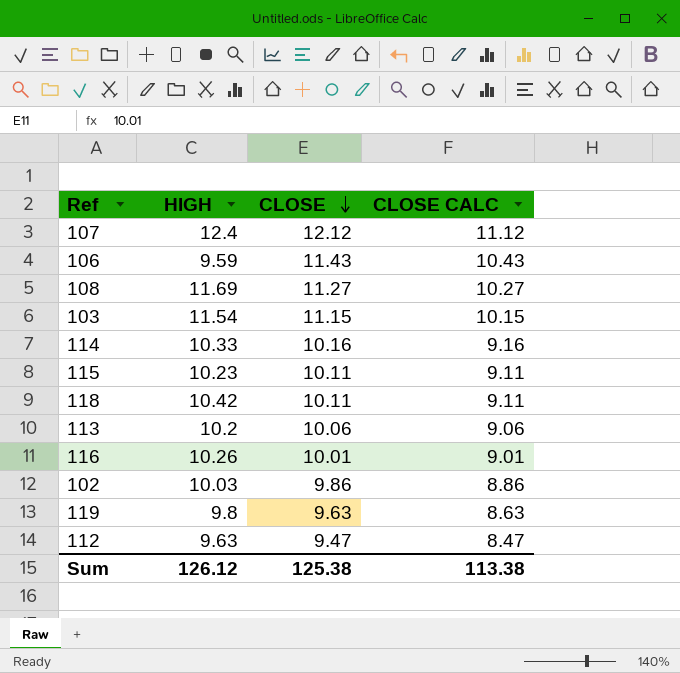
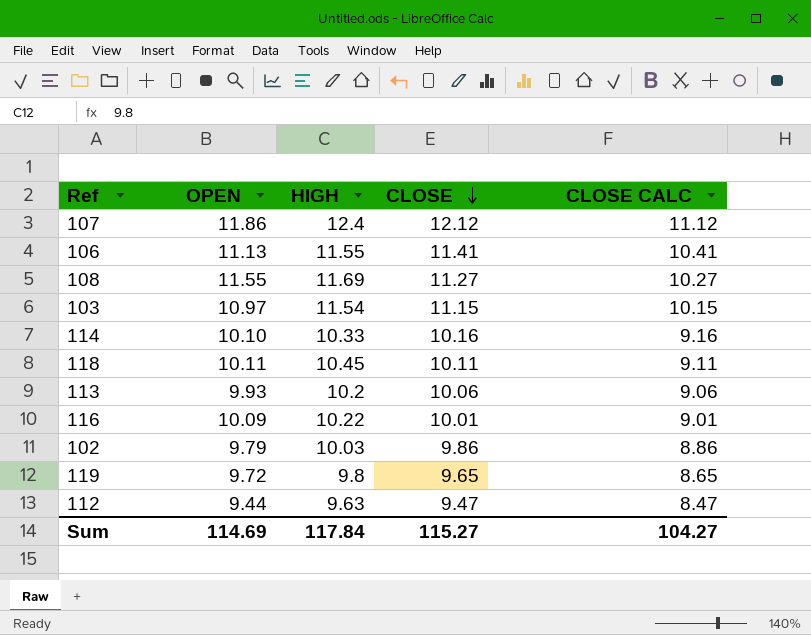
column OPEN | position: none -> 2
row 115: 10.23 | 10.11 | 9.11 -> none
106 | HIGH: 9.59 -> 11.55
106 | CLOSE: 11.43 -> 11.41
106 | CLOSE CALC: 10.43 -> 10.41
118 | HIGH: 10.42 -> 10.45
116 | HIGH: 10.26 -> 10.22
119 | CLOSE: 9.63 -> 9.65
119 | CLOSE CALC: 8.63 -> 8.65
Sum | HIGH: 126.12 -> 117.84
Sum | CLOSE: 125.38 -> 115.27
Sum | CLOSE CALC: 113.38 -> 104.27

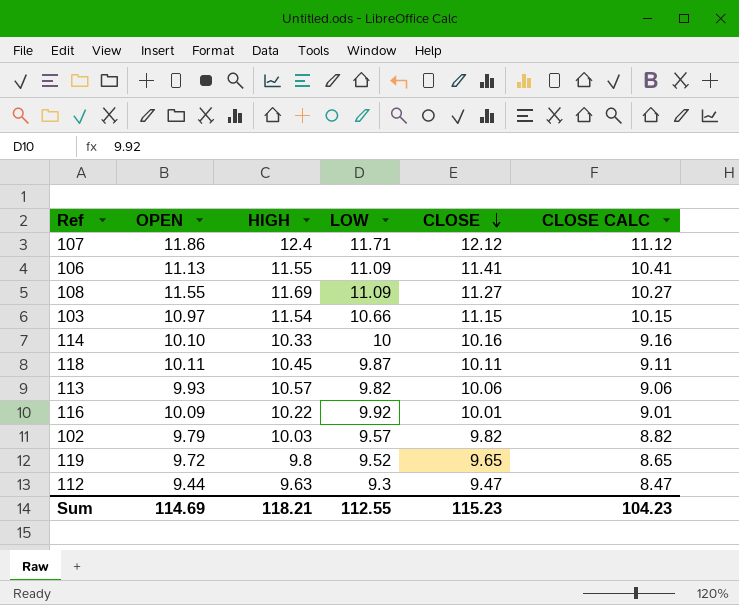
column LOW | position: none -> 4
113 | HIGH: 10.2 -> 10.57
102 | CLOSE: 9.86 -> 9.82
102 | CLOSE CALC: 8.86 -> 8.82
Sum | HIGH: 117.84 -> 118.21
Sum | CLOSE: 115.27 -> 115.23
Sum | CLOSE CALC: 104.27 -> 104.23

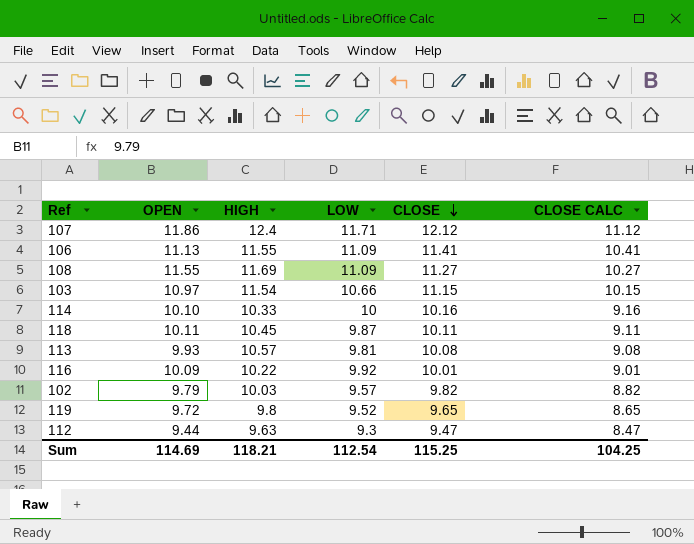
113 | LOW: 9.82 -> 9.81
113 | CLOSE: 10.06 -> 10.08
113 | CLOSE CALC: 9.06 -> 9.08
Sum | LOW: 112.55 -> 112.54
Sum | CLOSE: 115.23 -> 115.25
Sum | CLOSE CALC: 104.23 -> 104.25

